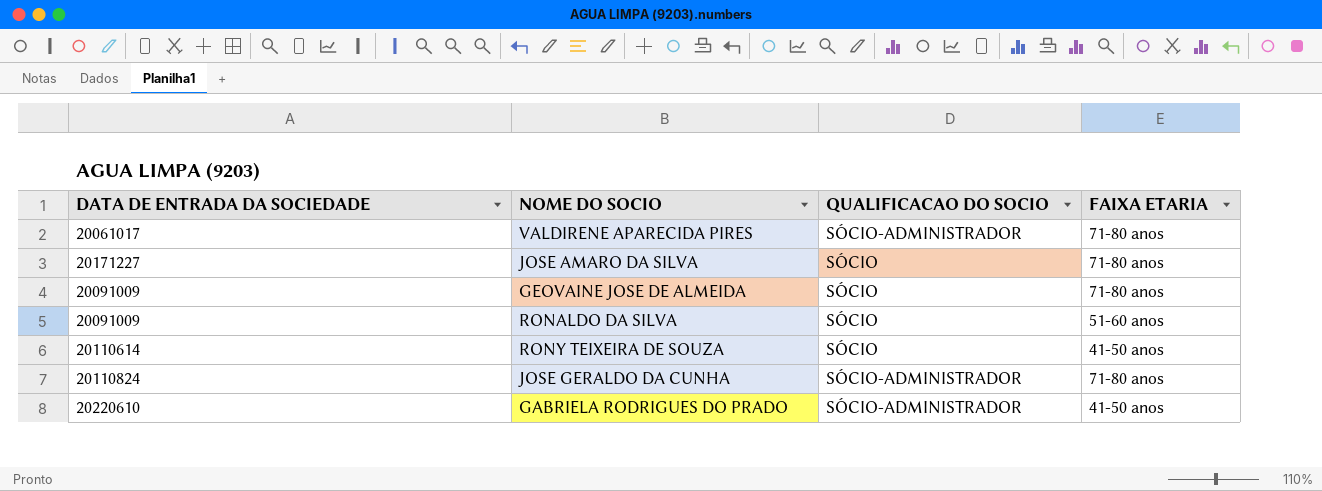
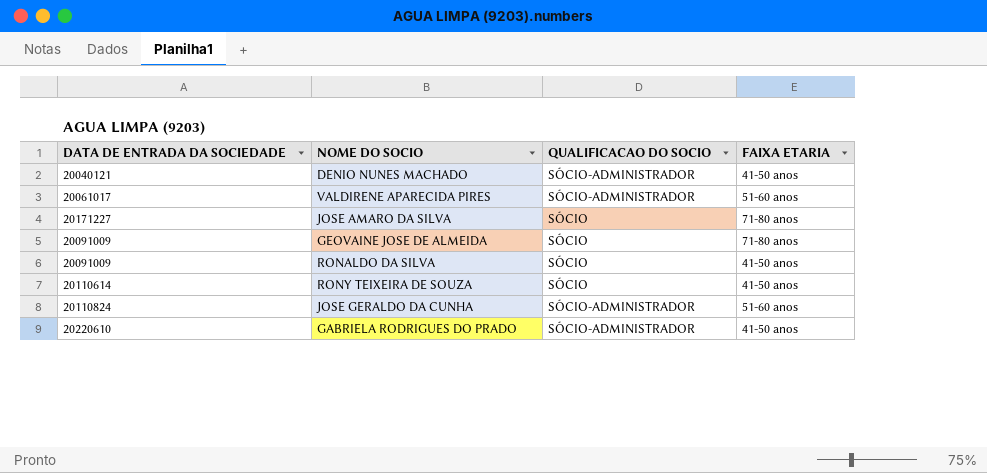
row DENIO NUNES MACHADO: none -> 20040121 | SÓCIO-ADMINISTRADOR | 41-50 anos
VALDIRENE APARECIDA PIRES | FAIXA ETARIA: 71-80 anos -> 51-60 anos
RONALDO DA SILVA | FAIXA ETARIA: 51-60 anos -> 41-50 anos
JOSE GERALDO DA CUNHA | FAIXA ETARIA: 71-80 anos -> 51-60 anos

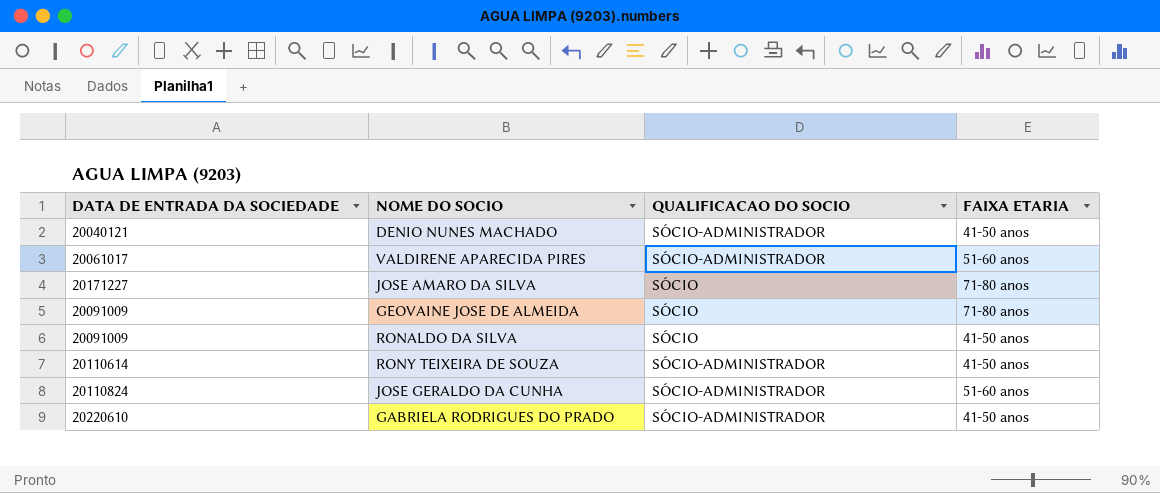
RONY TEIXEIRA DE SOUZA | QUALIFICACAO DO SOCIO: SÓCIO -> SÓCIO-ADMINISTRADOR

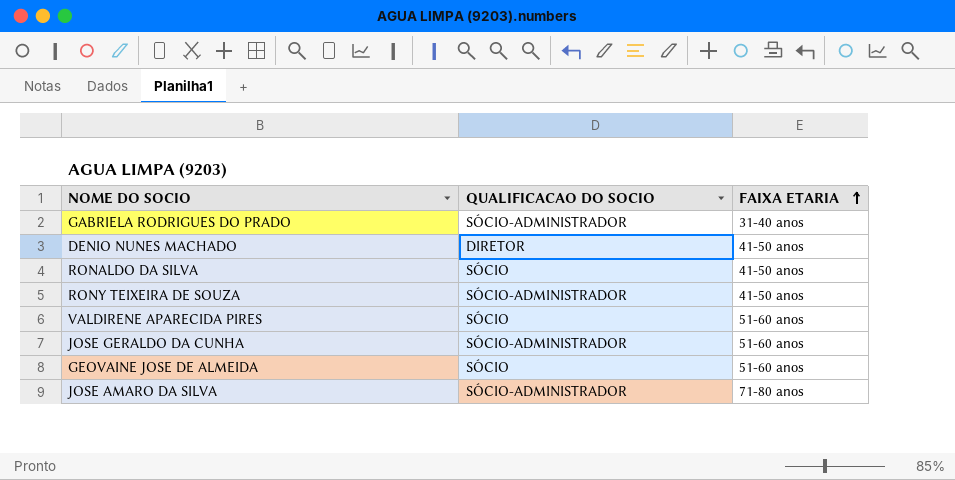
row order: none -> FAIXA ETARIA ascending
column DATA DE ENTRADA DA SOCIEDADE | position: 1 -> none
GABRIELA RODRIGUES DO PRADO | FAIXA ETARIA: 41-50 anos -> 31-40 anos
DENIO NUNES MACHADO | QUALIFICACAO DO SOCIO: SÓCIO-ADMINISTRADOR -> DIRETOR
VALDIRENE APARECIDA PIRES | QUALIFICACAO DO SOCIO: SÓCIO-ADMINISTRADOR -> SÓCIO
GEOVAINE JOSE DE ALMEIDA | FAIXA ETARIA: 71-80 anos -> 51-60 anos
JOSE AMARO DA SILVA | QUALIFICACAO DO SOCIO: SÓCIO -> SÓCIO-ADMINISTRADOR

